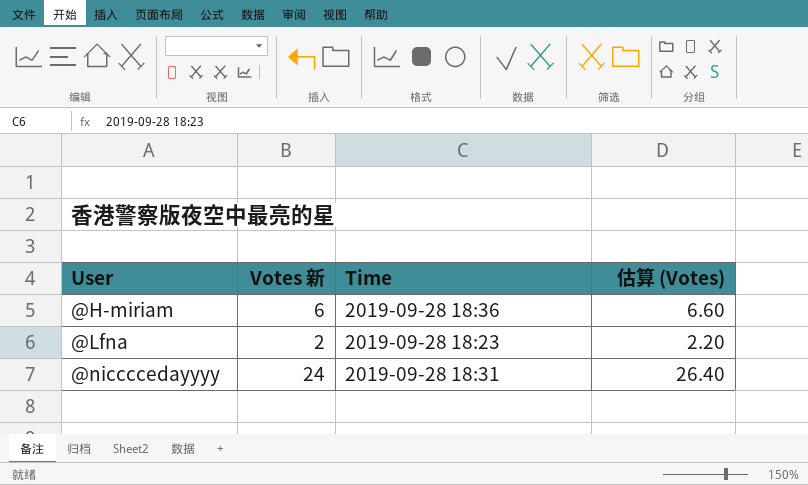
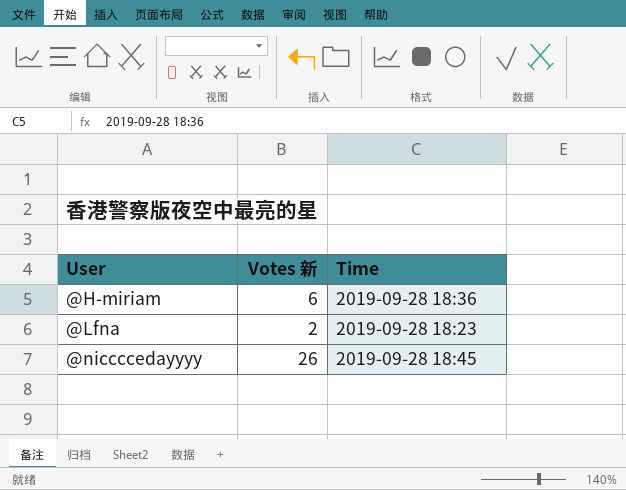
column 估算 (Votes) | formula: [Votes 新] * 1.1 -> none
@niccccedayyyy | Votes 新: 24 -> 26
@niccccedayyyy | Time: 2019-09-28 18:31 -> 2019-09-28 18:45

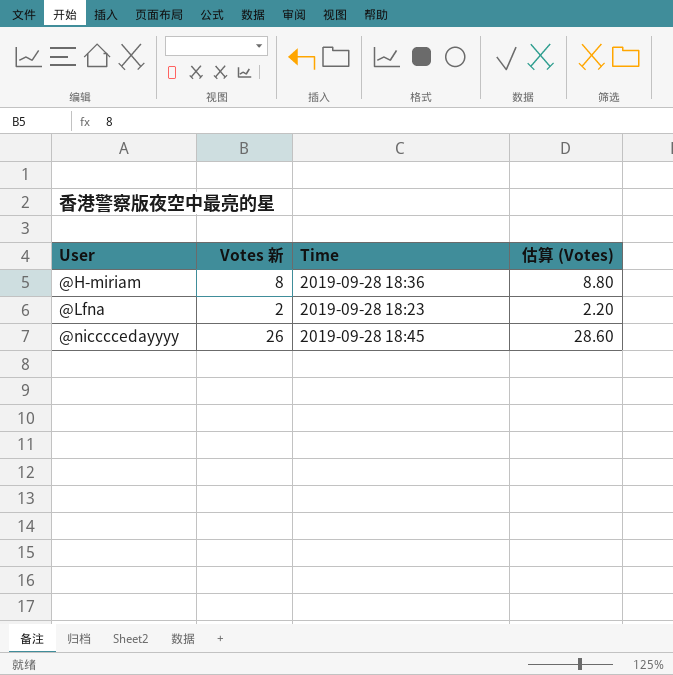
column 估算 (Votes) | formula: none -> [Votes 新] * 1.1
@H-miriam | Votes 新: 6 -> 8

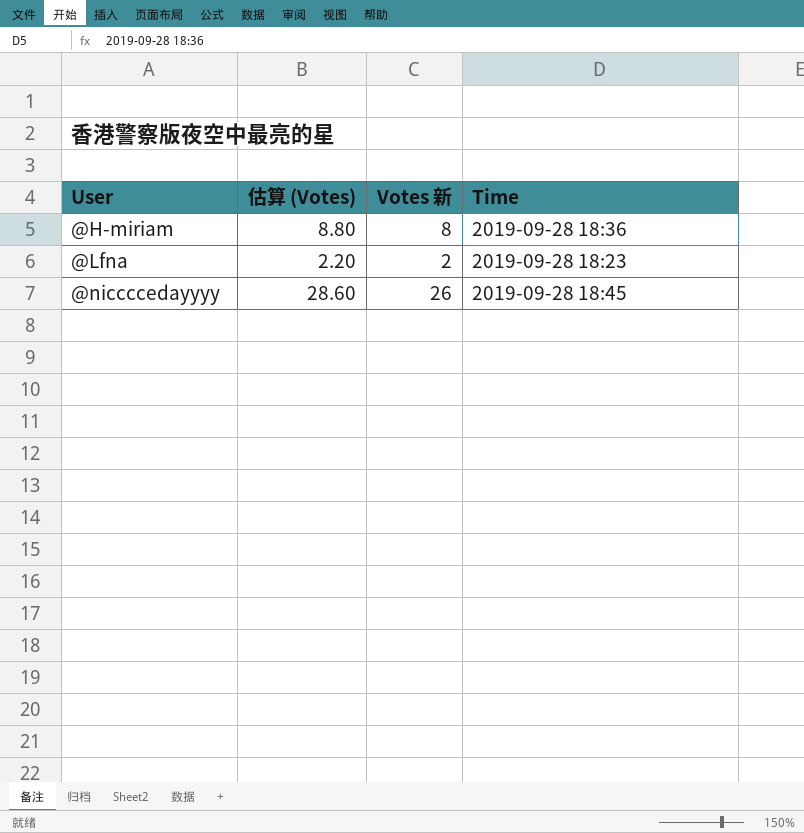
column 估算 (Votes) | position: 4 -> 2

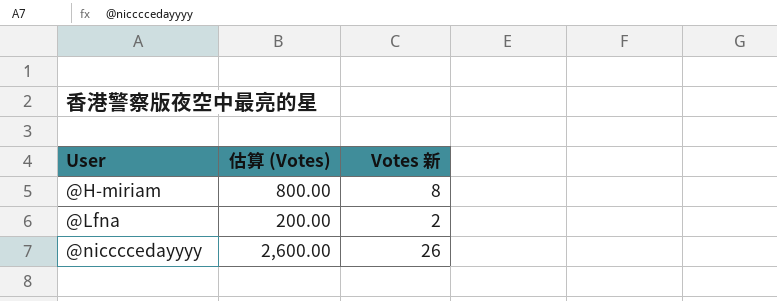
column Time | position: 4 -> none
column 估算 (Votes) | formula: [Votes 新] * 1.1 -> [Votes 新] * 100

